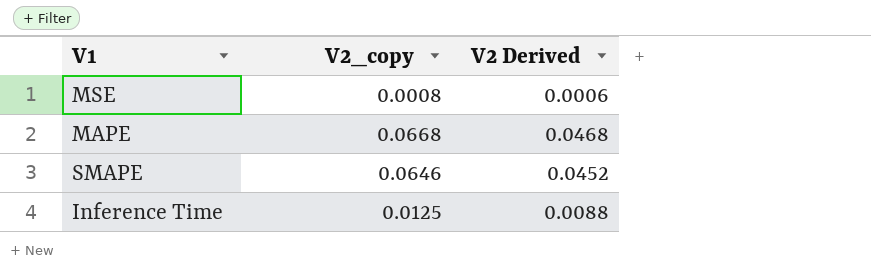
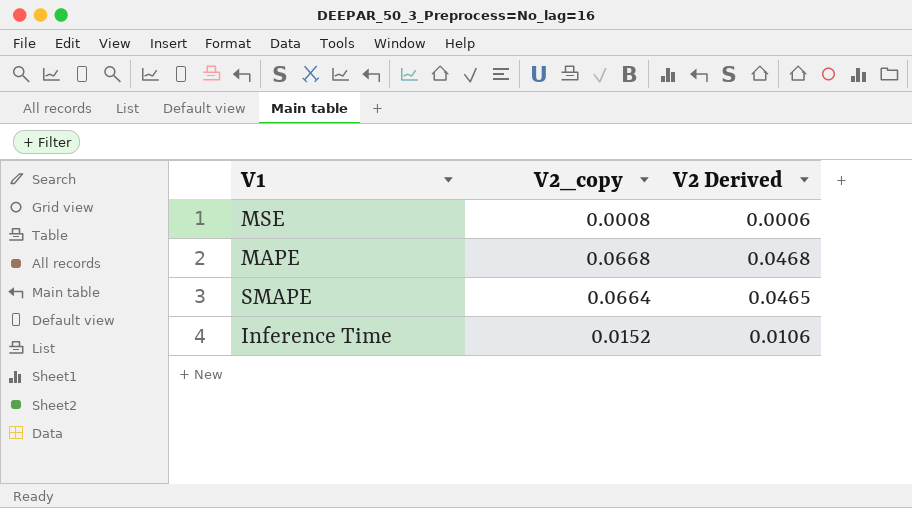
SMAPE | V2_copy: 0.0646 -> 0.0664
SMAPE | V2 Derived: 0.0452 -> 0.0465
Inference Time | V2_copy: 0.0125 -> 0.0152
Inference Time | V2 Derived: 0.0088 -> 0.0106

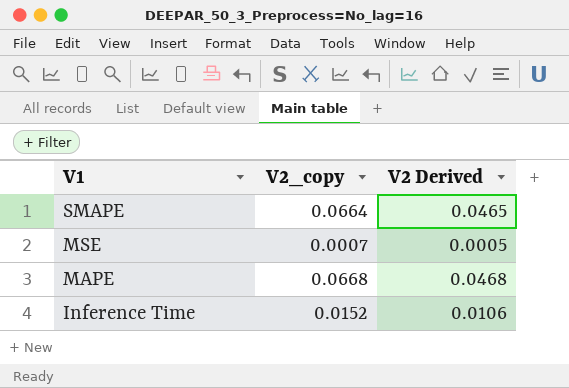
row order: none -> V1 descending
MSE | V2_copy: 0.0008 -> 0.0007
MSE | V2 Derived: 0.0006 -> 0.0005

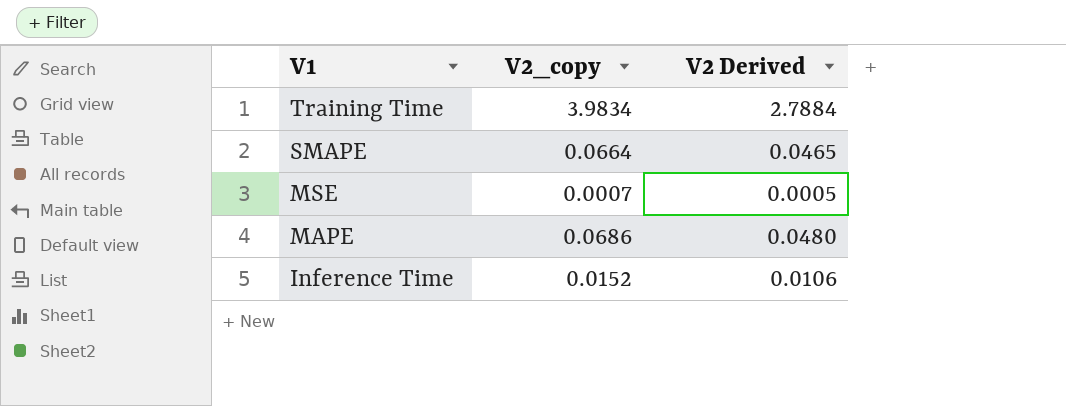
row Training Time: none -> 3.9834 | 2.7884
MAPE | V2_copy: 0.0668 -> 0.0686
MAPE | V2 Derived: 0.0468 -> 0.0480

